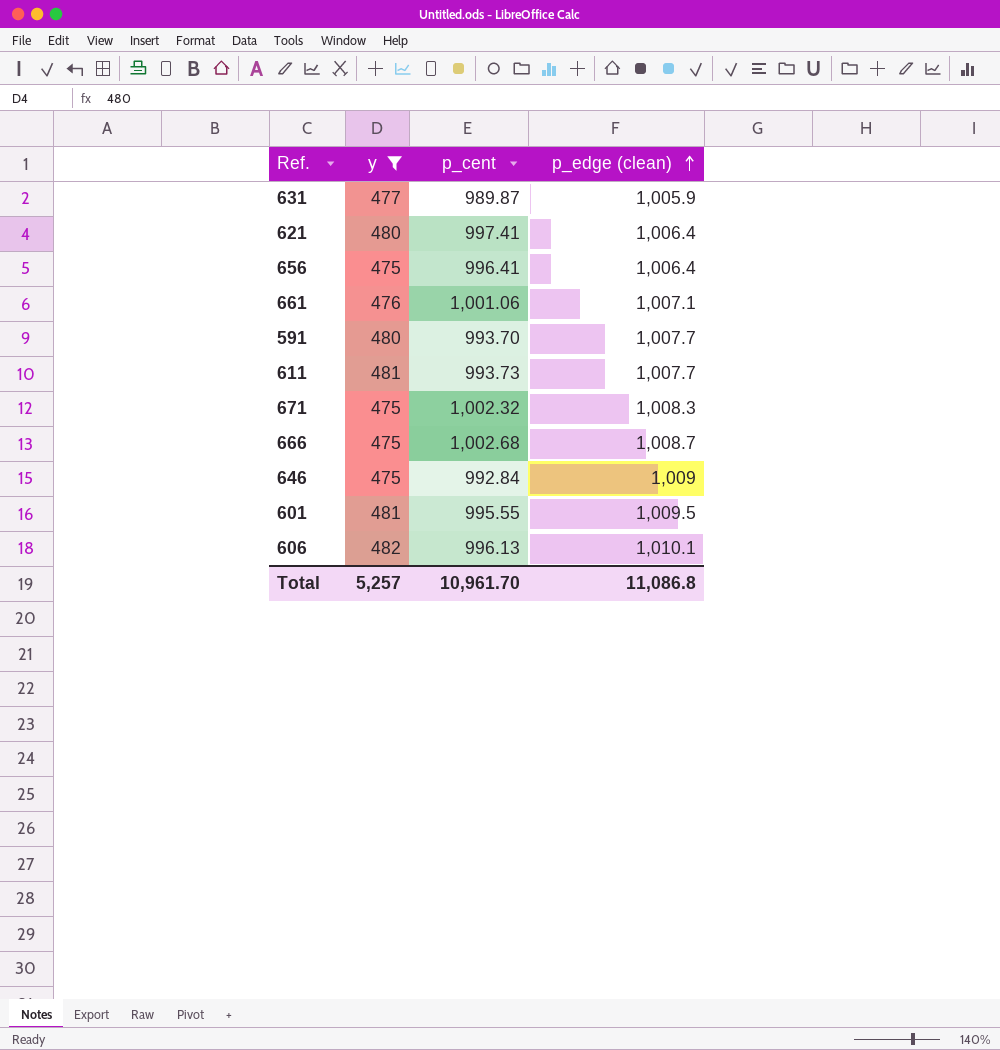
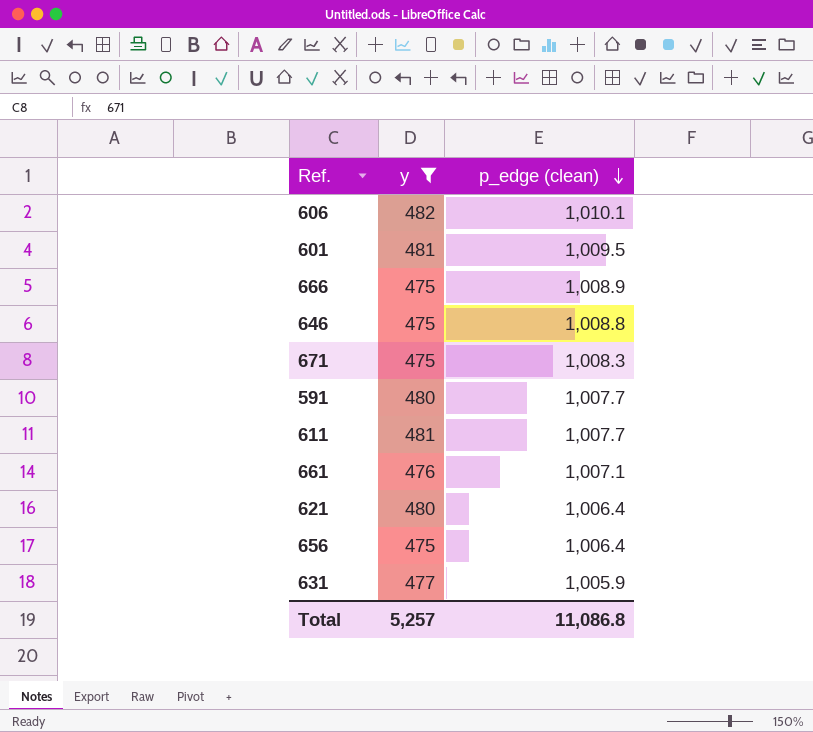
row order: p_edge (clean) ascending -> p_edge (clean) descending
column p_cent | position: 3 -> none
666 | p_edge (clean): 1,008.7 -> 1,008.9
646 | p_edge (clean): 1,009 -> 1,008.8

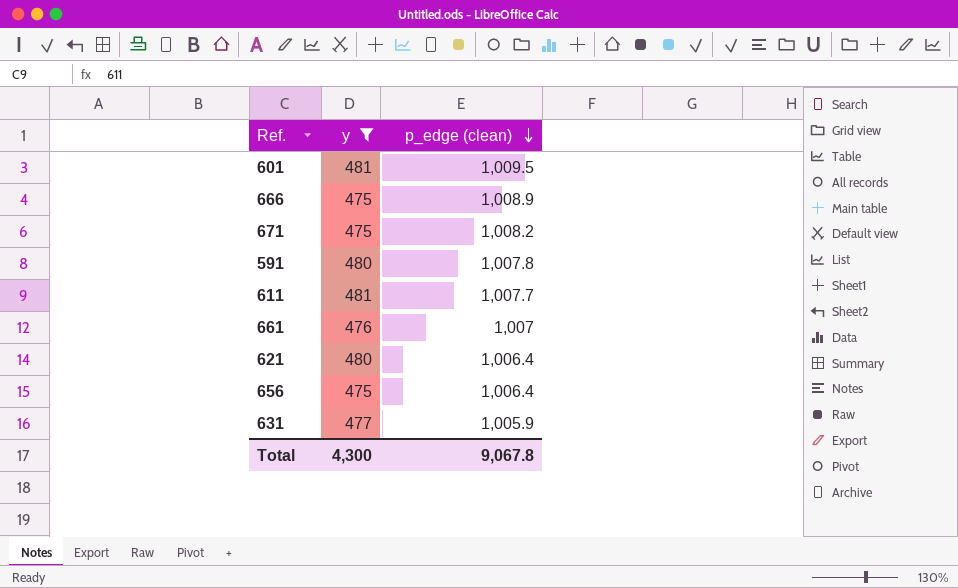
row 606: 482 | 1,010.1 -> none
row 646: 475 | 1,008.8 -> none
671 | p_edge (clean): 1,008.3 -> 1,008.2
591 | p_edge (clean): 1,007.7 -> 1,007.8
661 | p_edge (clean): 1,007.1 -> 1,007
Total | y: 5,257 -> 4,300
Total | p_edge (clean): 11,086.8 -> 9,067.8

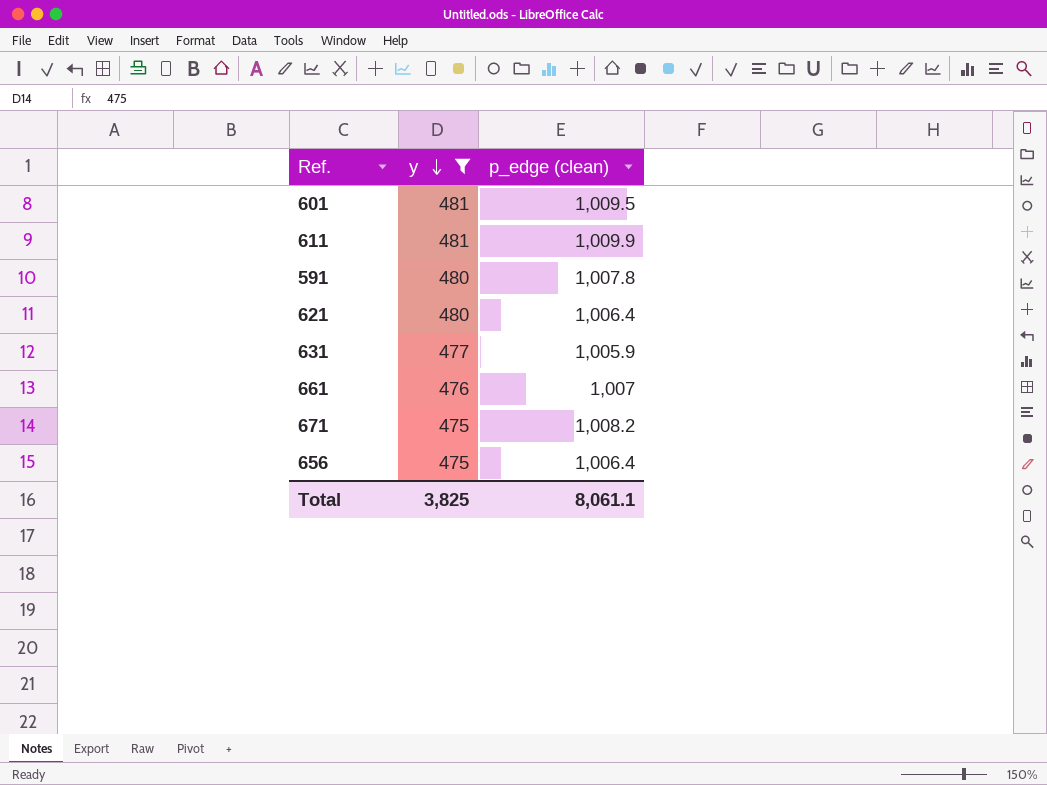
row order: p_edge (clean) descending -> y descending
row 666: 475 | 1,008.9 -> none
611 | p_edge (clean): 1,007.7 -> 1,009.9
Total | y: 4,300 -> 3,825
Total | p_edge (clean): 9,067.8 -> 8,061.1

